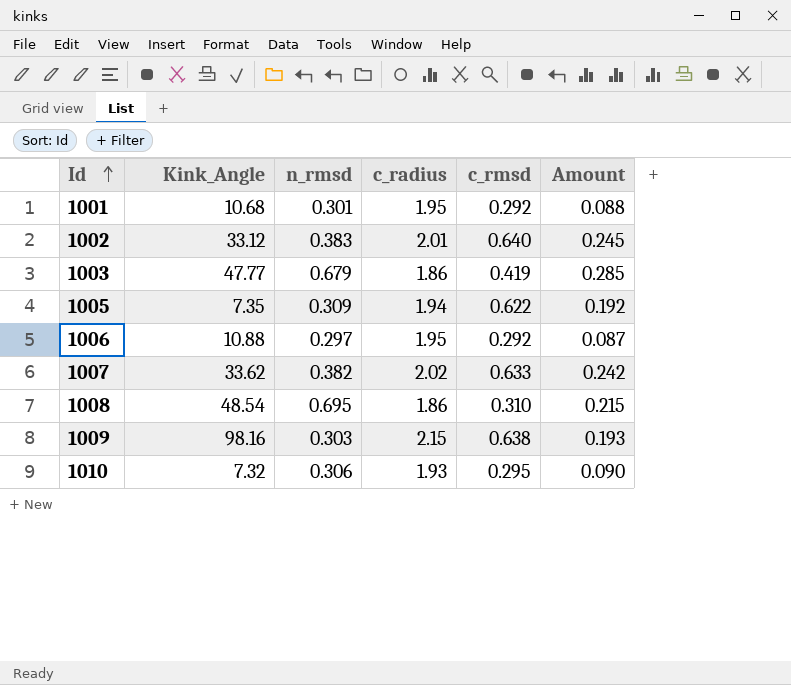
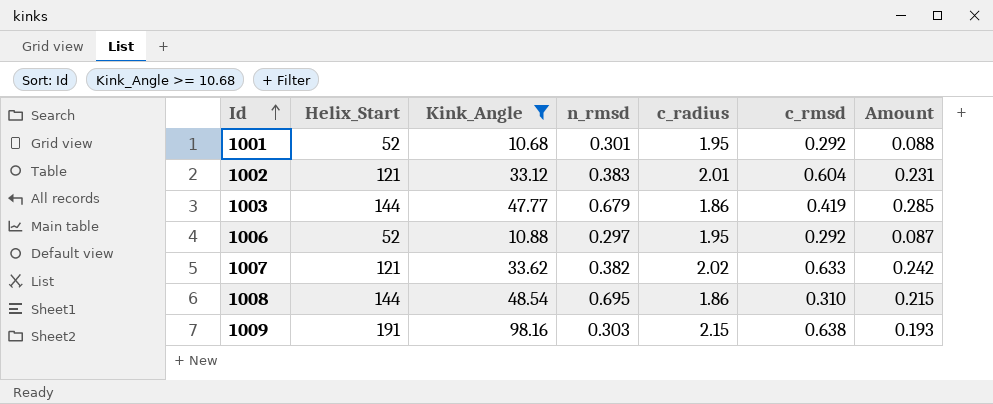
filter: none -> Kink_Angle >= 10.68
column Helix_Start | position: none -> 2
1002 | c_rmsd: 0.640 -> 0.604
1002 | Amount: 0.245 -> 0.231

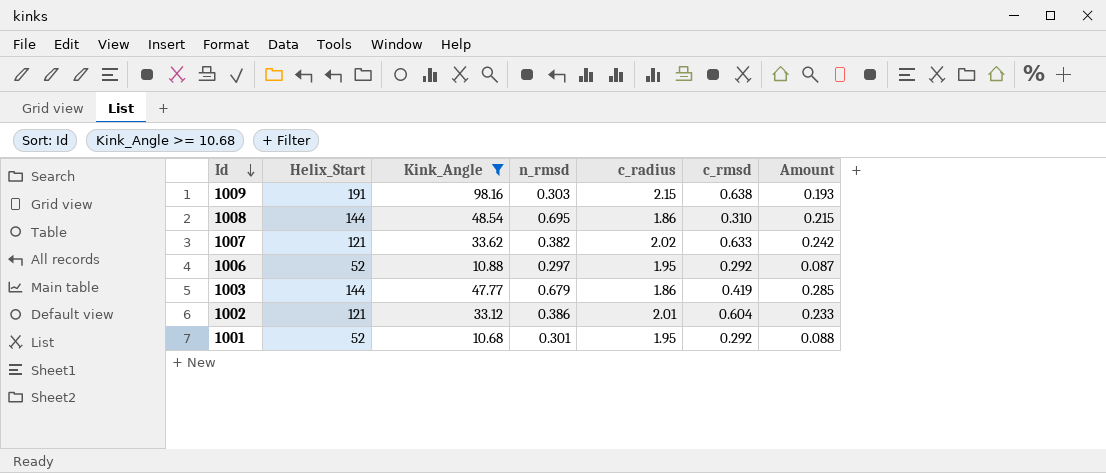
row order: Id ascending -> Id descending
1002 | n_rmsd: 0.383 -> 0.386
1002 | Amount: 0.231 -> 0.233

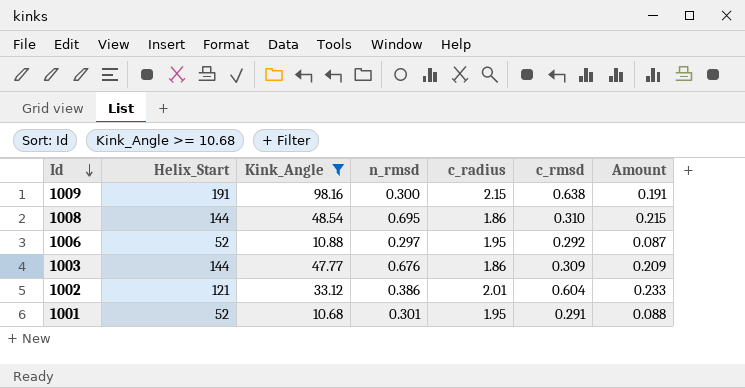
row 1007: 121 | 33.62 | 0.382 | 2.02 | 0.633 | 0.242 -> none
1009 | n_rmsd: 0.303 -> 0.300
1009 | Amount: 0.193 -> 0.191
1003 | n_rmsd: 0.679 -> 0.676
1003 | c_rmsd: 0.419 -> 0.309
1003 | Amount: 0.285 -> 0.209
1001 | c_rmsd: 0.292 -> 0.291

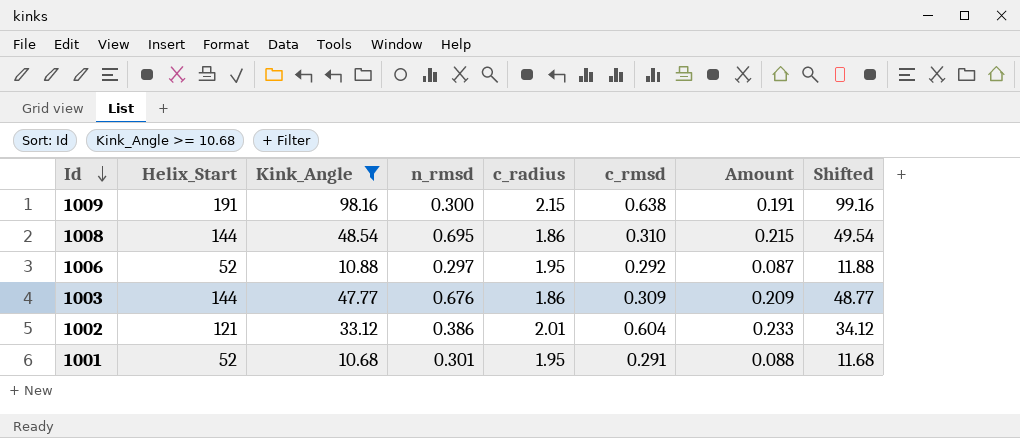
column Shifted | formula: none -> [Kink_Angle] + 1

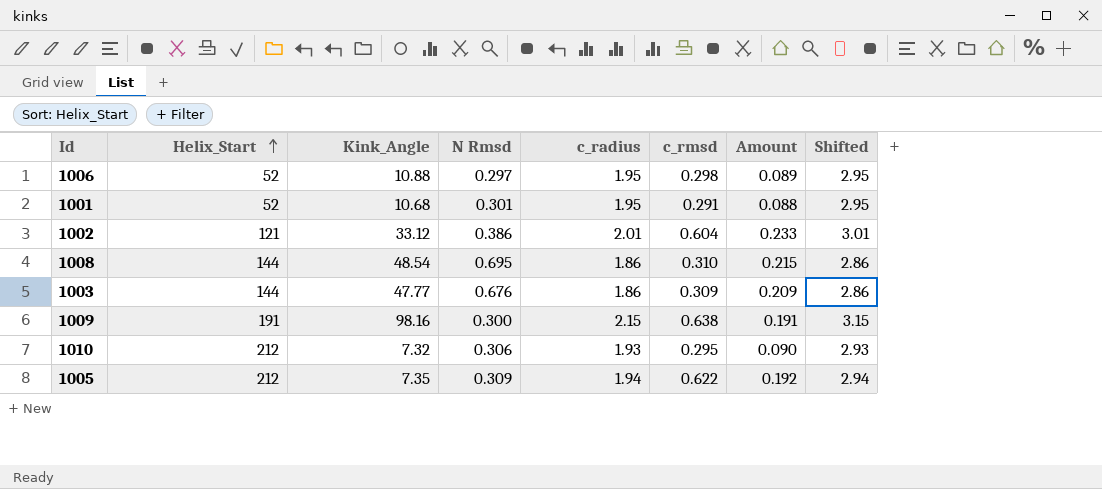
filter: Kink_Angle >= 10.68 -> none
row order: Id descending -> Helix_Start ascending
column name: n_rmsd -> N Rmsd
column Shifted | formula: [Kink_Angle] + 1 -> [c_radius] + 1
1006 | c_rmsd: 0.292 -> 0.298
1006 | Amount: 0.087 -> 0.089

